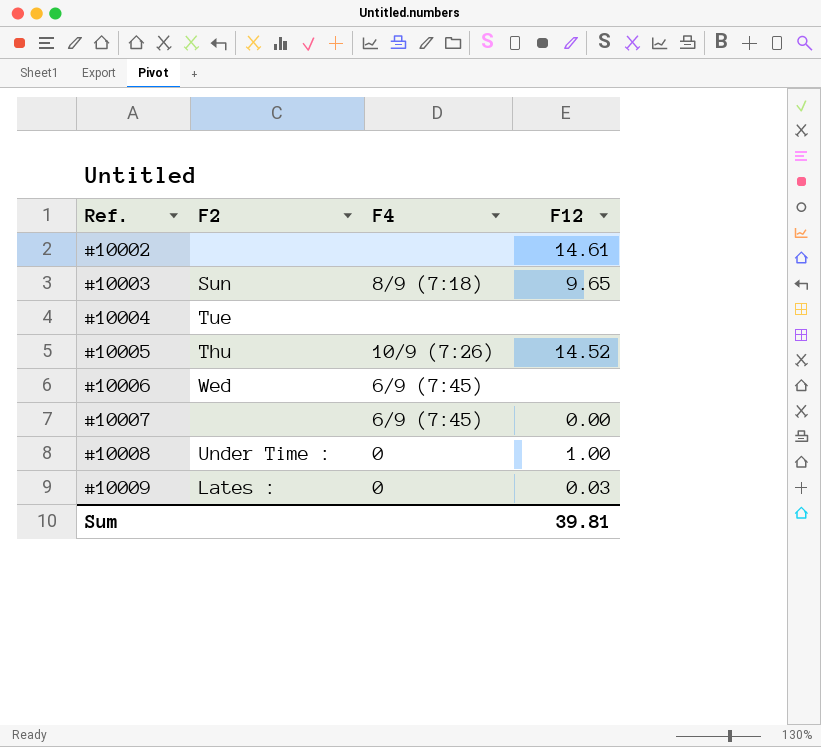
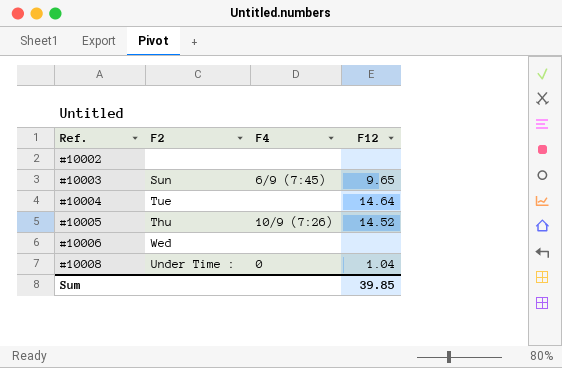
row #10007: none | 6/9 (7:45) | 0.00 -> none
row #10009: Lates : | 0 | 0.03 -> none
#10002 | F12: 14.61 -> none
#10003 | F4: 8/9 (7:18) -> 6/9 (7:45)
#10004 | F12: none -> 14.64
#10006 | F4: 6/9 (7:45) -> none
#10008 | F12: 1.00 -> 1.04
Sum | F12: 39.81 -> 39.85

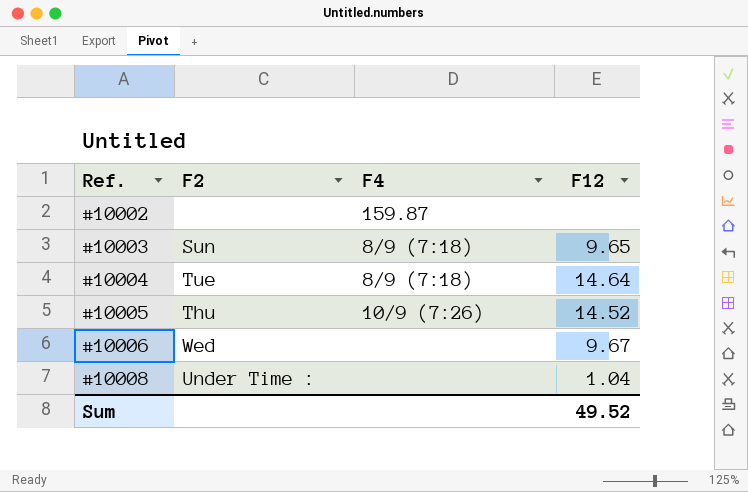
#10002 | F4: none -> 159.87
#10003 | F4: 6/9 (7:45) -> 8/9 (7:18)
#10004 | F4: none -> 8/9 (7:18)
#10006 | F12: none -> 9.67
#10008 | F4: 0 -> none
Sum | F12: 39.85 -> 49.52

